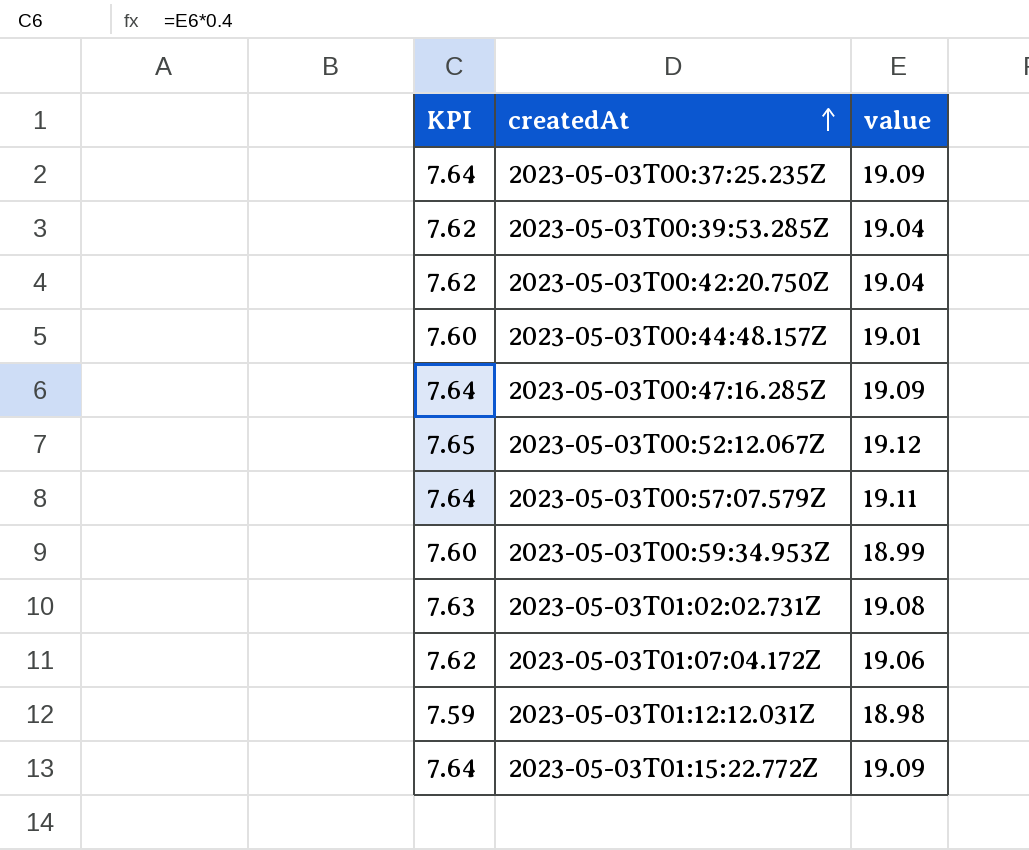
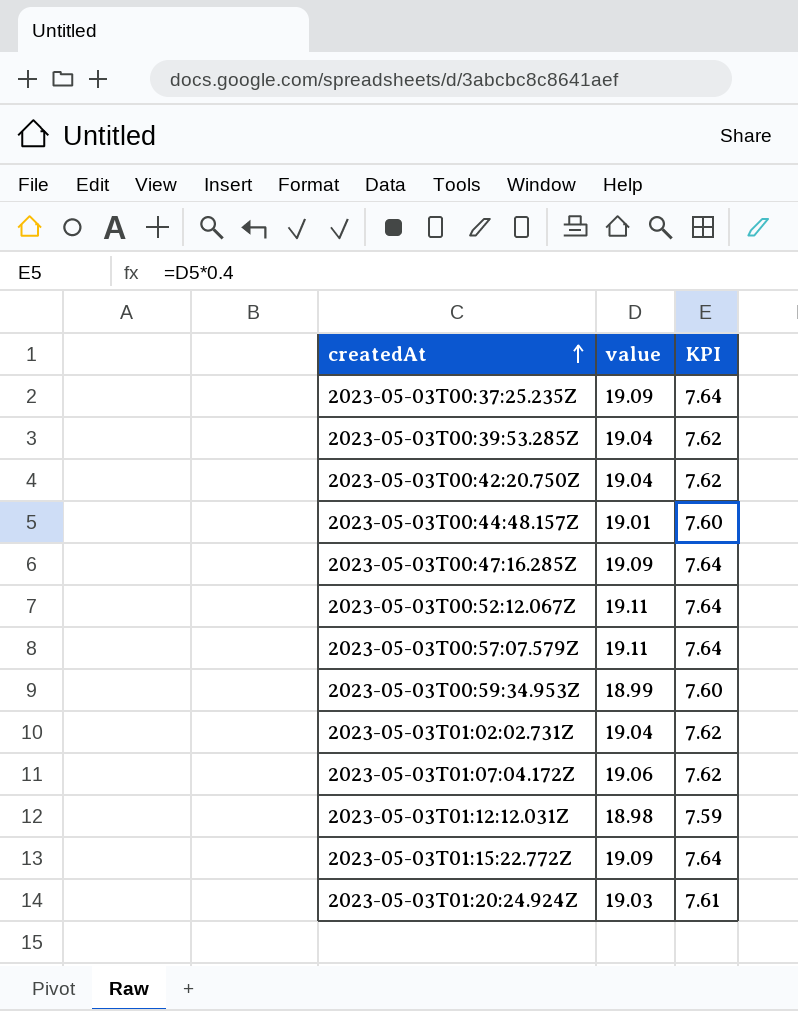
column KPI | position: 1 -> 3
2023-05-03T00:52:12.067Z | value: 19.12 -> 19.11
2023-05-03T00:52:12.067Z | KPI: 7.65 -> 7.64
2023-05-03T01:02:02.731Z | value: 19.08 -> 19.04
2023-05-03T01:02:02.731Z | KPI: 7.63 -> 7.62
row 2023-05-03T01:20:24.924Z: none -> 19.03 | 7.61

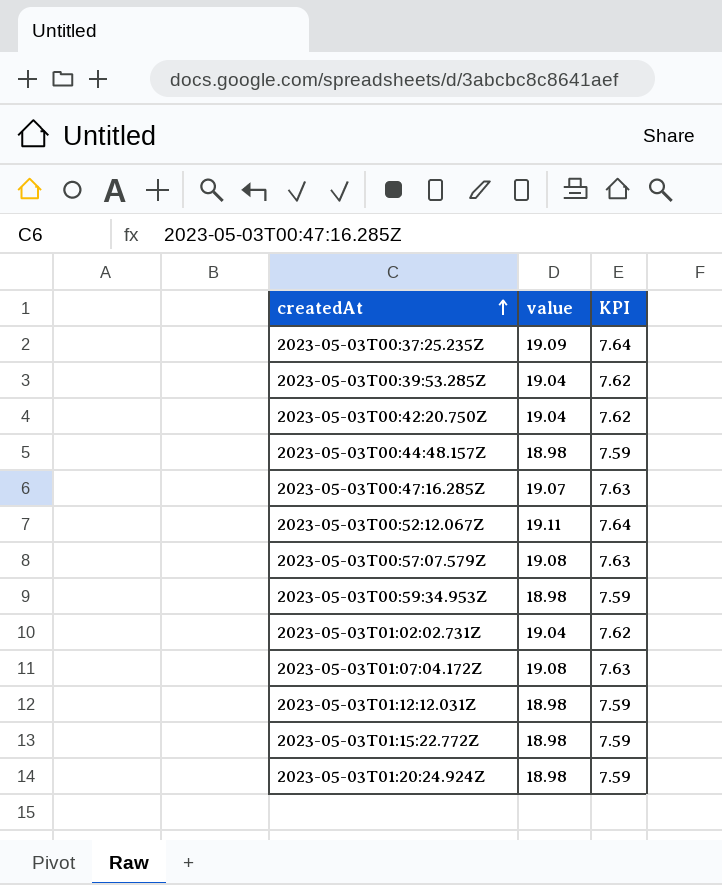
2023-05-03T00:44:48.157Z | value: 19.01 -> 18.98
2023-05-03T00:44:48.157Z | KPI: 7.60 -> 7.59
2023-05-03T00:47:16.285Z | value: 19.09 -> 19.07
2023-05-03T00:47:16.285Z | KPI: 7.64 -> 7.63
2023-05-03T00:57:07.579Z | value: 19.11 -> 19.08
2023-05-03T00:57:07.579Z | KPI: 7.64 -> 7.63
2023-05-03T00:59:34.953Z | value: 18.99 -> 18.98
2023-05-03T00:59:34.953Z | KPI: 7.60 -> 7.59
2023-05-03T01:07:04.172Z | value: 19.06 -> 19.08
2023-05-03T01:07:04.172Z | KPI: 7.62 -> 7.63
2023-05-03T01:15:22.772Z | value: 19.09 -> 18.98
2023-05-03T01:15:22.772Z | KPI: 7.64 -> 7.59
2023-05-03T01:20:24.924Z | value: 19.03 -> 18.98
2023-05-03T01:20:24.924Z | KPI: 7.61 -> 7.59

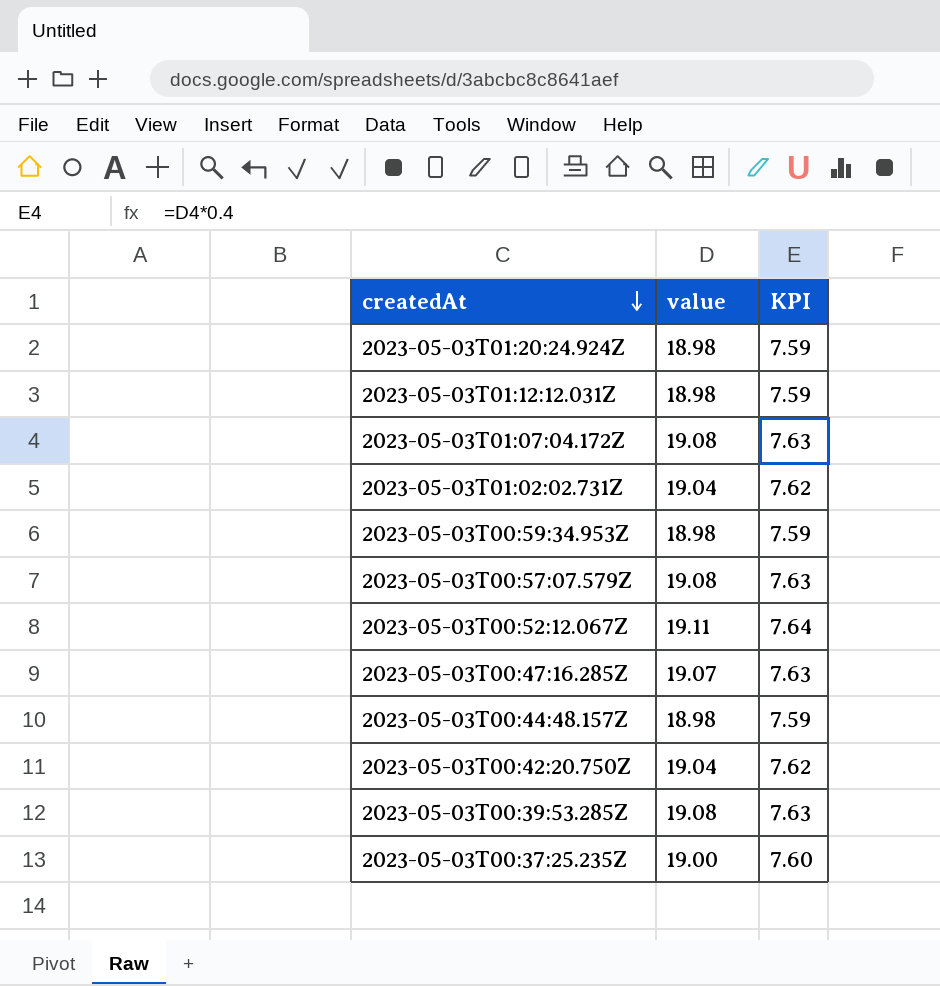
row order: createdAt ascending -> createdAt descending
row 2023-05-03T01:15:22.772Z: 18.98 | 7.59 -> none
2023-05-03T00:39:53.285Z | value: 19.04 -> 19.08
2023-05-03T00:39:53.285Z | KPI: 7.62 -> 7.63
2023-05-03T00:37:25.235Z | value: 19.09 -> 19.00
2023-05-03T00:37:25.235Z | KPI: 7.64 -> 7.60

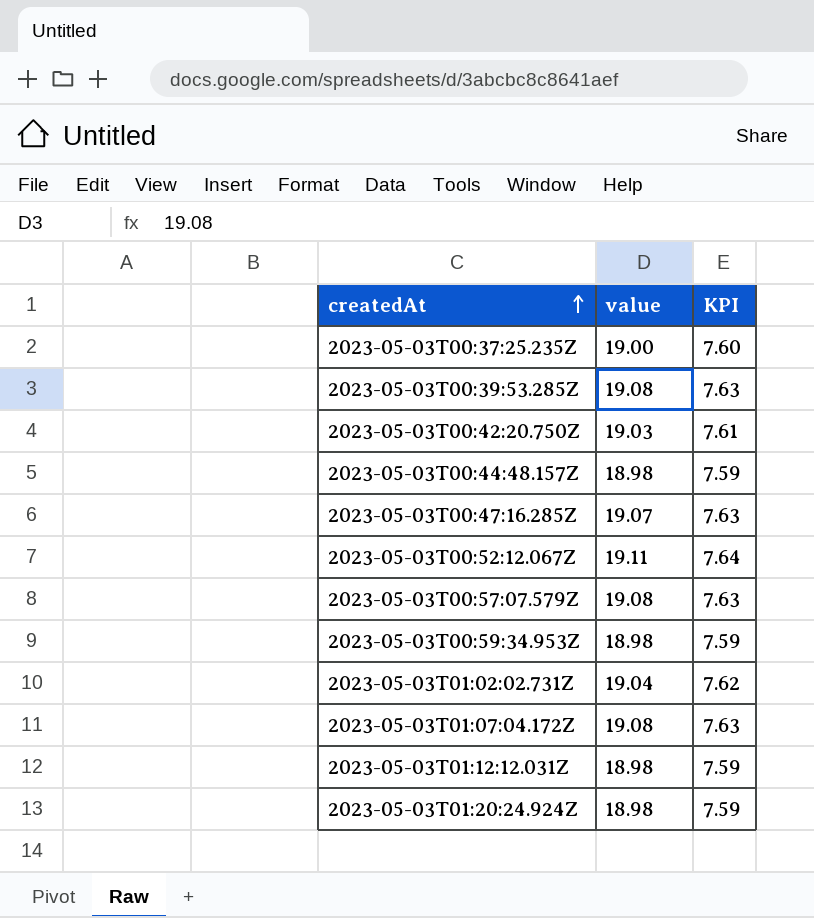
row order: createdAt descending -> createdAt ascending
2023-05-03T00:42:20.750Z | value: 19.04 -> 19.03
2023-05-03T00:42:20.750Z | KPI: 7.62 -> 7.61

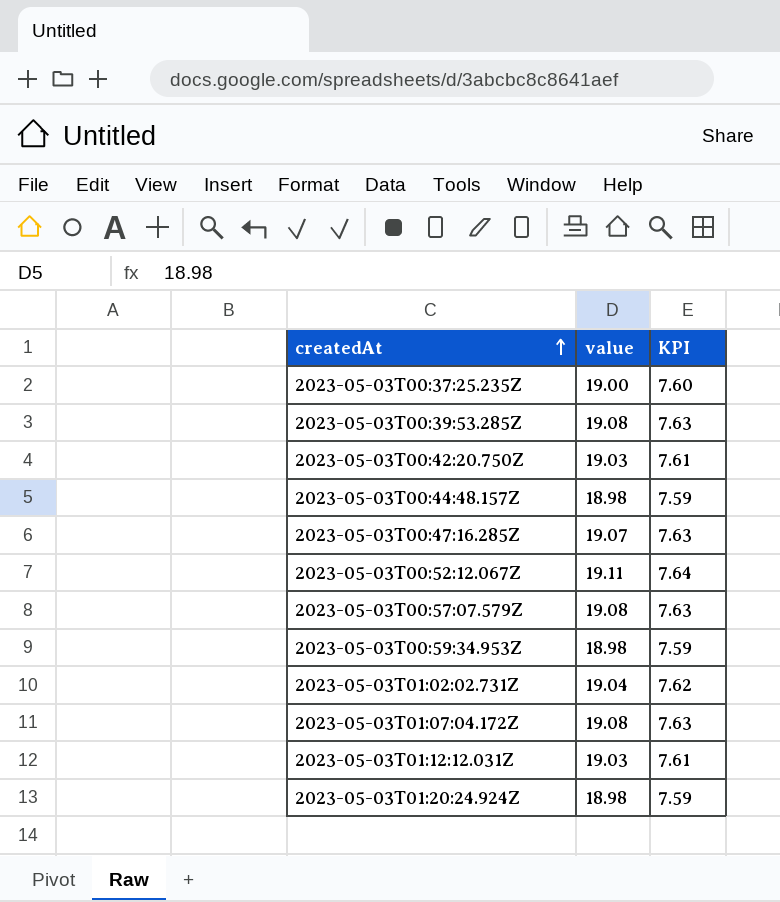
2023-05-03T01:12:12.031Z | value: 18.98 -> 19.03
2023-05-03T01:12:12.031Z | KPI: 7.59 -> 7.61

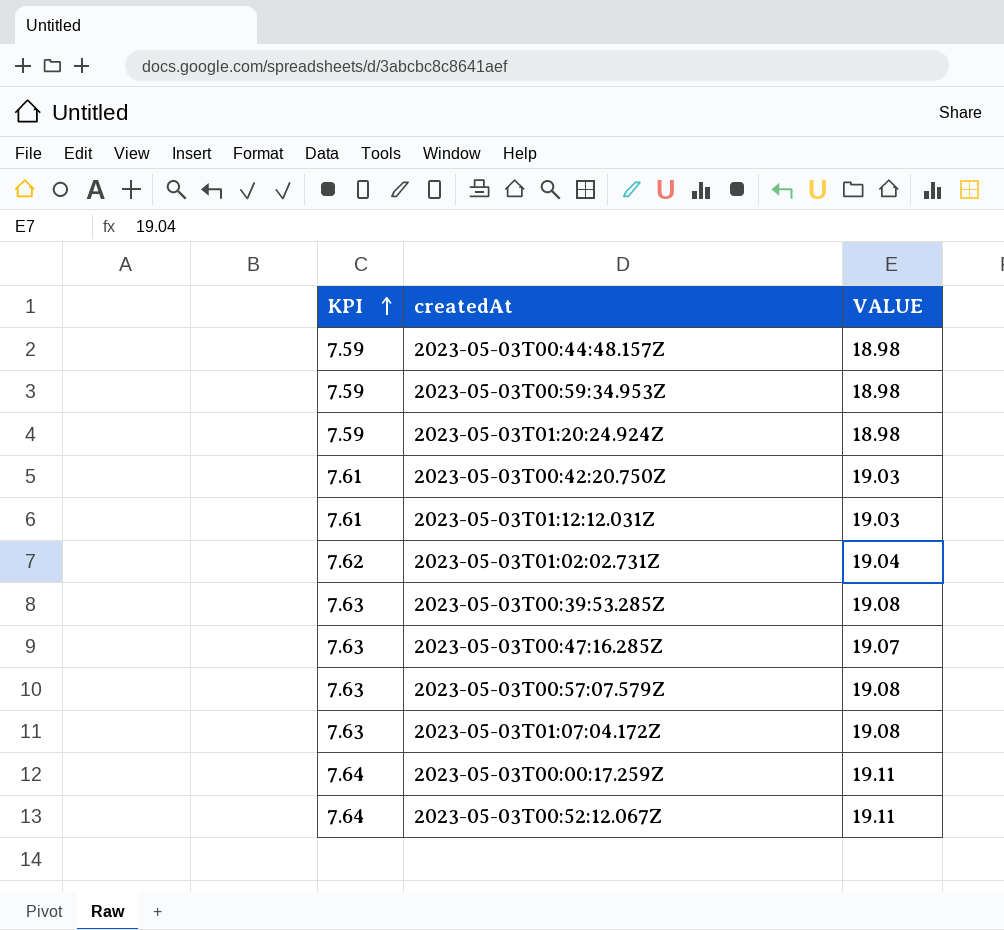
row order: createdAt ascending -> KPI ascending
column KPI | position: 3 -> 1
column name: value -> VALUE
row 2023-05-03T00:37:25.235Z: 19.00 | 7.60 -> none
row 2023-05-03T00:00:17.259Z: none -> 7.64 | 19.11

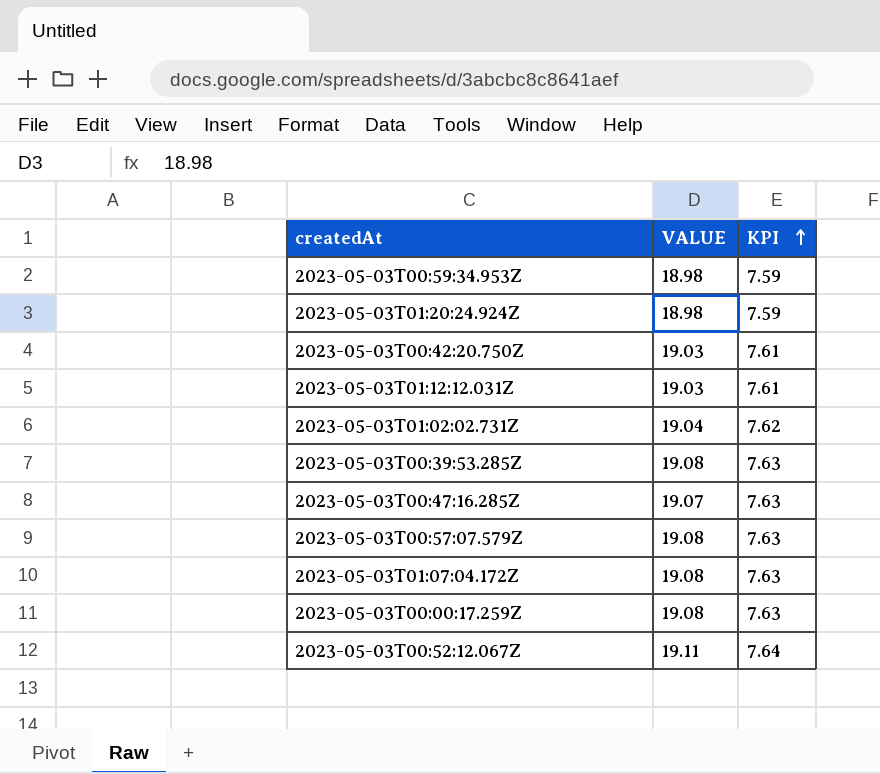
column KPI | position: 1 -> 3
row 2023-05-03T00:44:48.157Z: 7.59 | 18.98 -> none
2023-05-03T00:00:17.259Z | VALUE: 19.11 -> 19.08
2023-05-03T00:00:17.259Z | KPI: 7.64 -> 7.63

